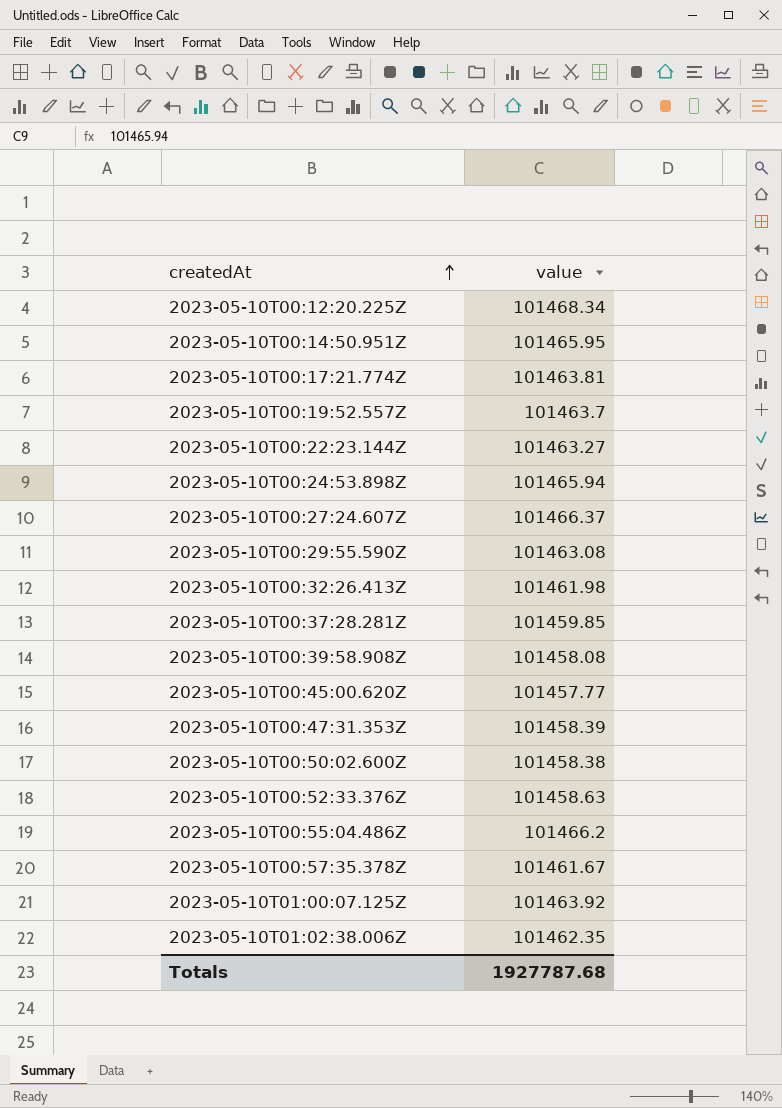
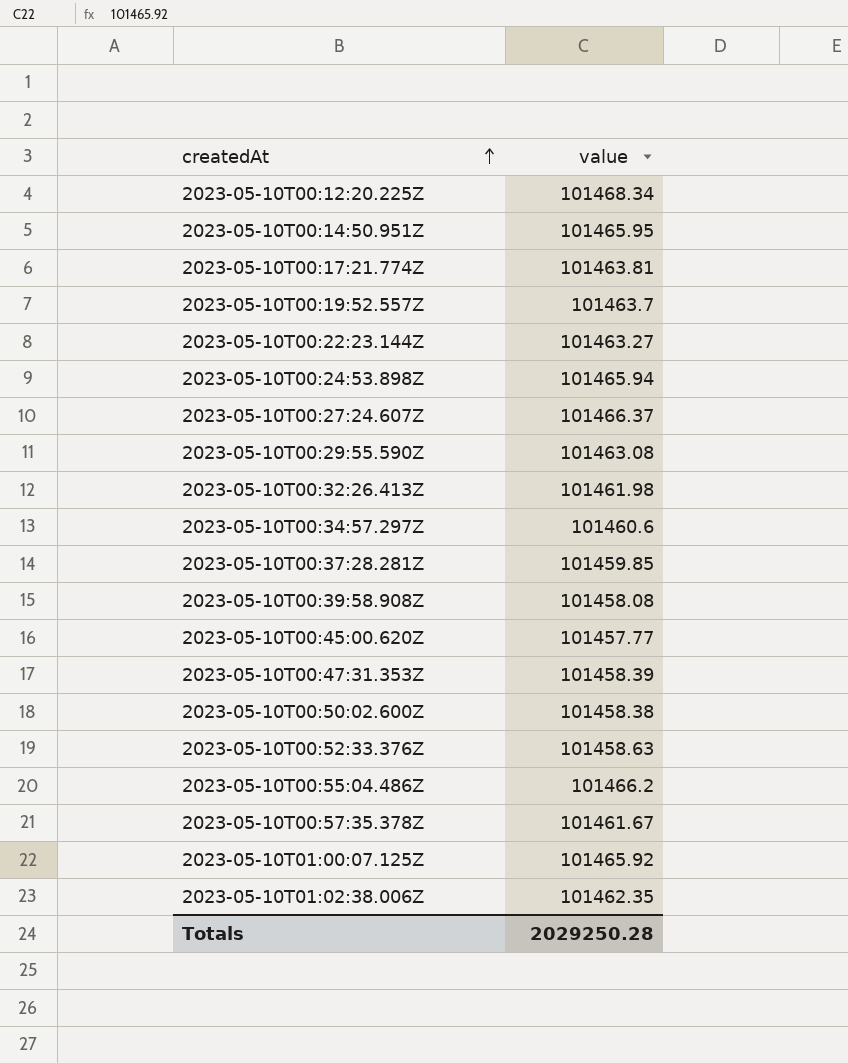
row 2023-05-10T00:34:57.297Z: none -> 101460.6
2023-05-10T01:00:07.125Z | value: 101463.92 -> 101465.92
Totals | value: 1927787.68 -> 2029250.28

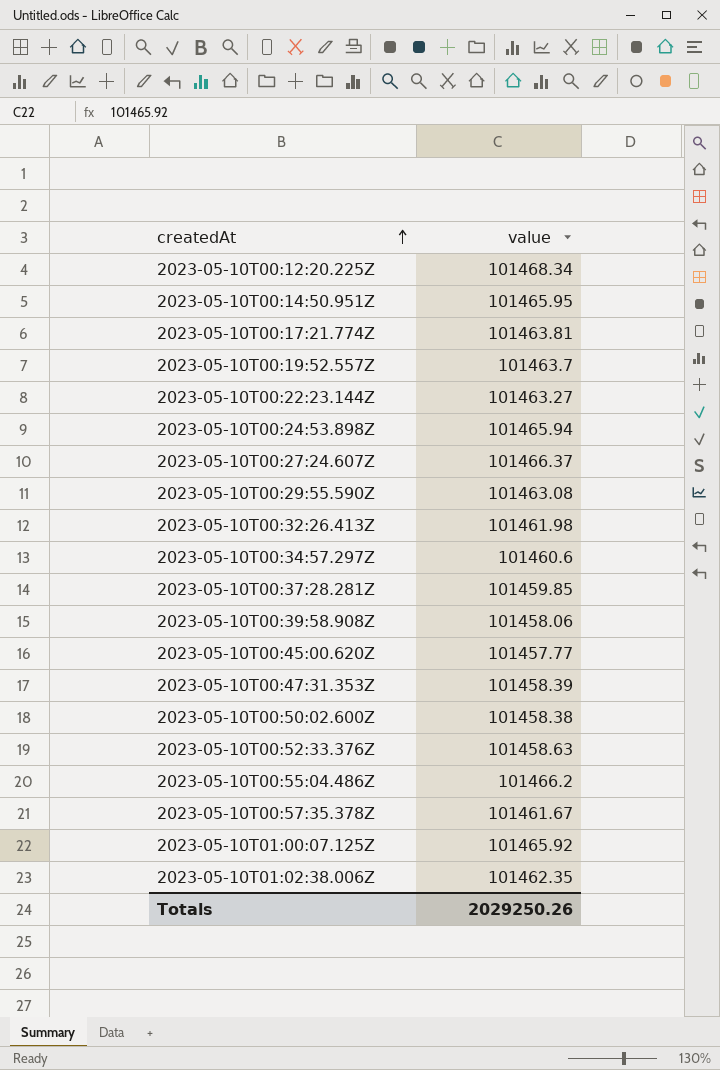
2023-05-10T00:39:58.908Z | value: 101458.08 -> 101458.06
Totals | value: 2029250.28 -> 2029250.26

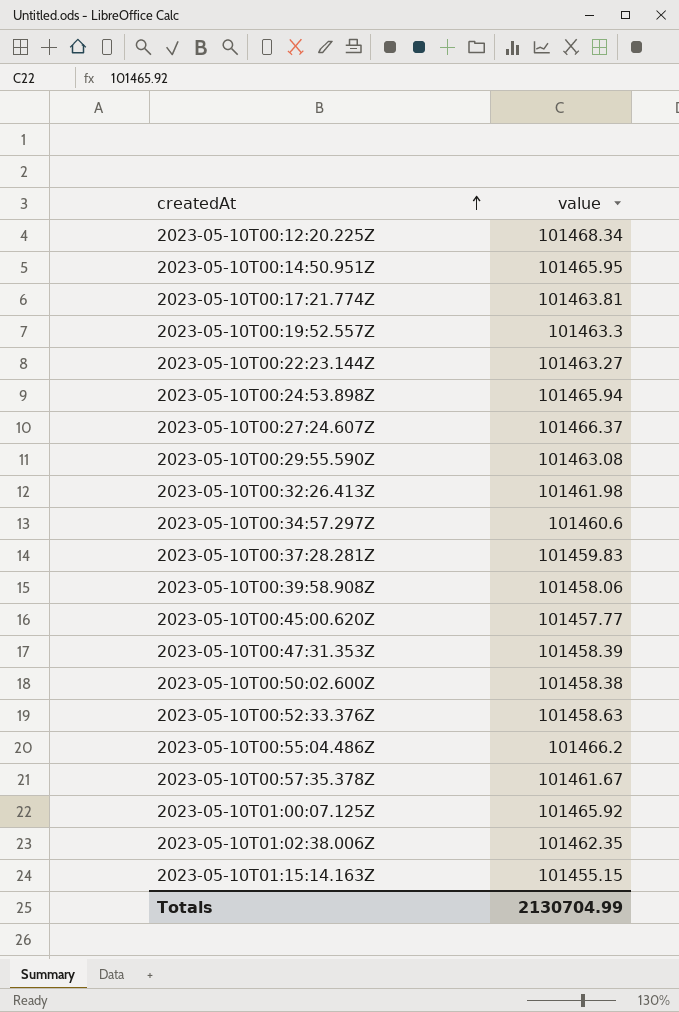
2023-05-10T00:19:52.557Z | value: 101463.7 -> 101463.3
2023-05-10T00:37:28.281Z | value: 101459.85 -> 101459.83
row 2023-05-10T01:15:14.163Z: none -> 101455.15
Totals | value: 2029250.26 -> 2130704.99

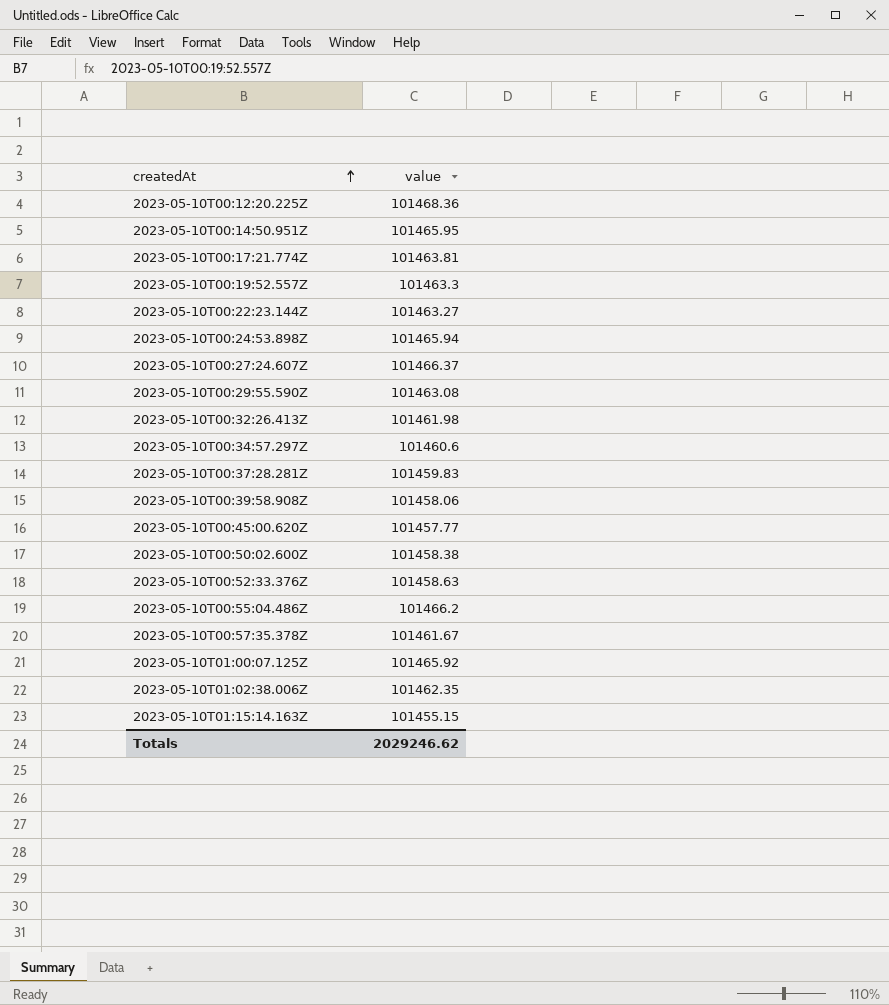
row 2023-05-10T00:47:31.353Z: 101458.39 -> none
2023-05-10T00:12:20.225Z | value: 101468.34 -> 101468.36
Totals | value: 2130704.99 -> 2029246.62

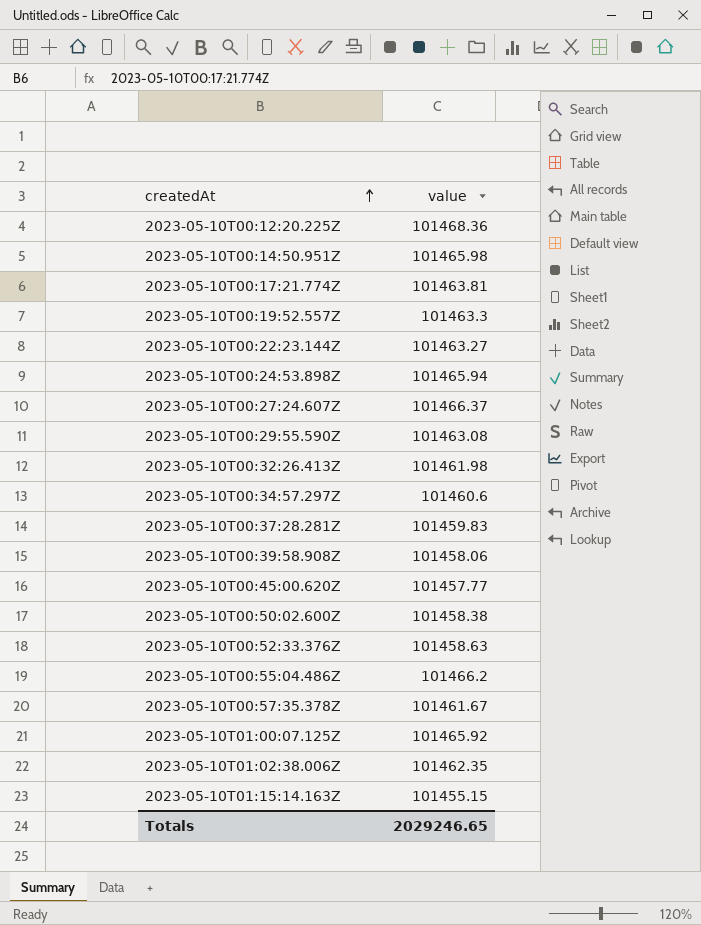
2023-05-10T00:14:50.951Z | value: 101465.95 -> 101465.98
Totals | value: 2029246.62 -> 2029246.65

